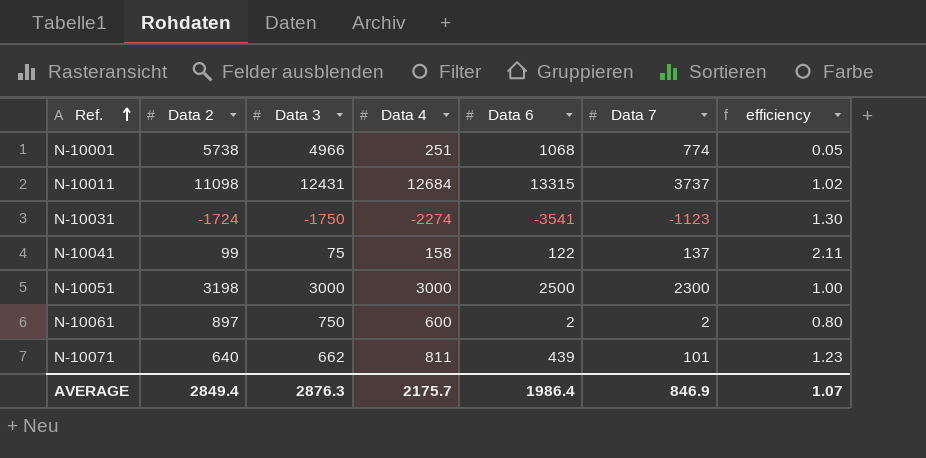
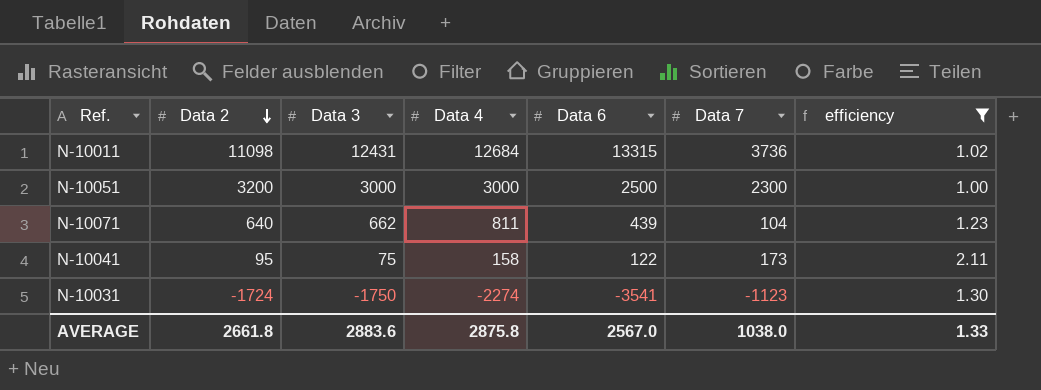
filter: none -> efficiency >= 1.00
row order: Ref. ascending -> Data 2 descending
N-10011 | Data 7: 3737 -> 3736
N-10051 | Data 2: 3198 -> 3200
N-10071 | Data 7: 101 -> 104
N-10041 | Data 2: 99 -> 95
N-10041 | Data 7: 137 -> 173
AVERAGE | Data 2: 2849.4 -> 2661.8
AVERAGE | Data 3: 2876.3 -> 2883.6
AVERAGE | Data 4: 2175.7 -> 2875.8
AVERAGE | Data 6: 1986.4 -> 2567.0
AVERAGE | Data 7: 846.9 -> 1038.0
AVERAGE | efficiency: 1.07 -> 1.33

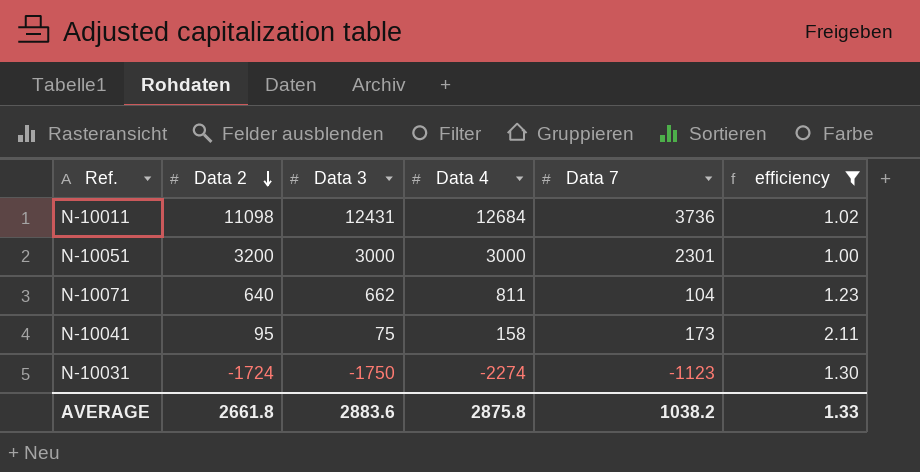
column Data 6 | position: 5 -> none
N-10051 | Data 7: 2300 -> 2301
AVERAGE | Data 7: 1038.0 -> 1038.2

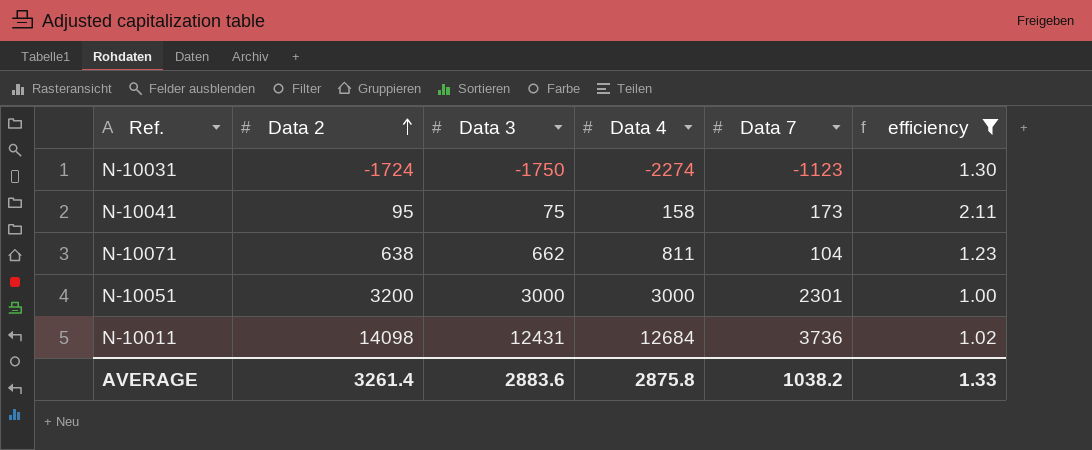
row order: Data 2 descending -> Data 2 ascending
N-10071 | Data 2: 640 -> 638
N-10011 | Data 2: 11098 -> 14098
AVERAGE | Data 2: 2661.8 -> 3261.4

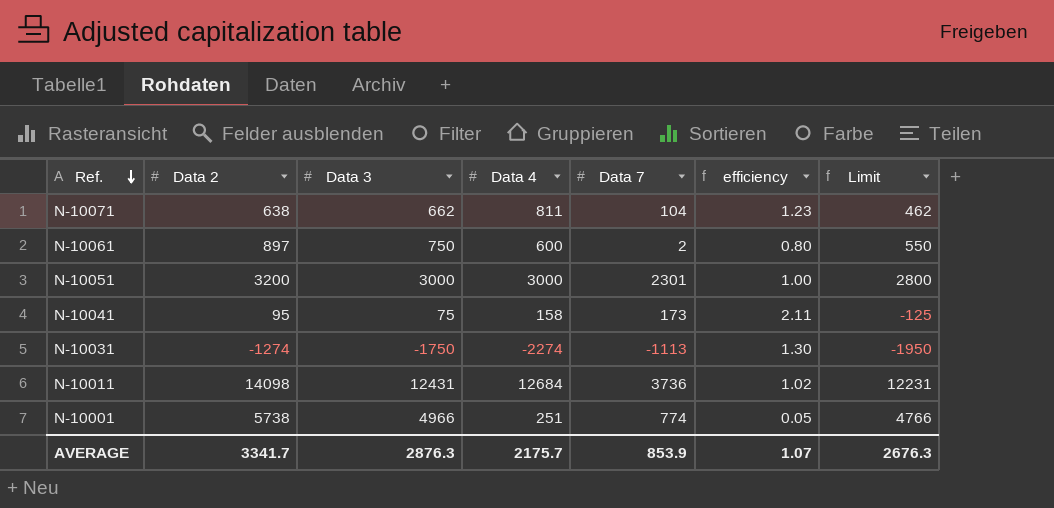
filter: efficiency >= 1.00 -> none
row order: Data 2 ascending -> Ref. descending
column Limit | formula: none -> [Data 3] - 200
N-10031 | Data 2: -1724 -> -1274
N-10031 | Data 7: -1123 -> -1113
AVERAGE | Data 2: 3261.4 -> 3341.7
AVERAGE | Data 3: 2883.6 -> 2876.3
AVERAGE | Data 4: 2875.8 -> 2175.7
AVERAGE | Data 7: 1038.2 -> 853.9
AVERAGE | efficiency: 1.33 -> 1.07

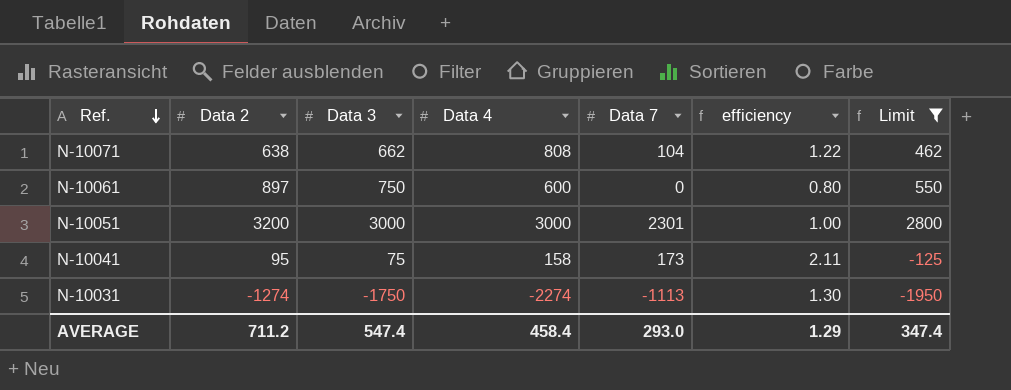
filter: none -> Limit <= 2800
N-10071 | Data 4: 811 -> 808
N-10071 | efficiency: 1.23 -> 1.22
N-10061 | Data 7: 2 -> 0
AVERAGE | Data 2: 3341.7 -> 711.2
AVERAGE | Data 3: 2876.3 -> 547.4
AVERAGE | Data 4: 2175.7 -> 458.4
AVERAGE | Data 7: 853.9 -> 293.0
AVERAGE | efficiency: 1.07 -> 1.29
AVERAGE | Limit: 2676.3 -> 347.4

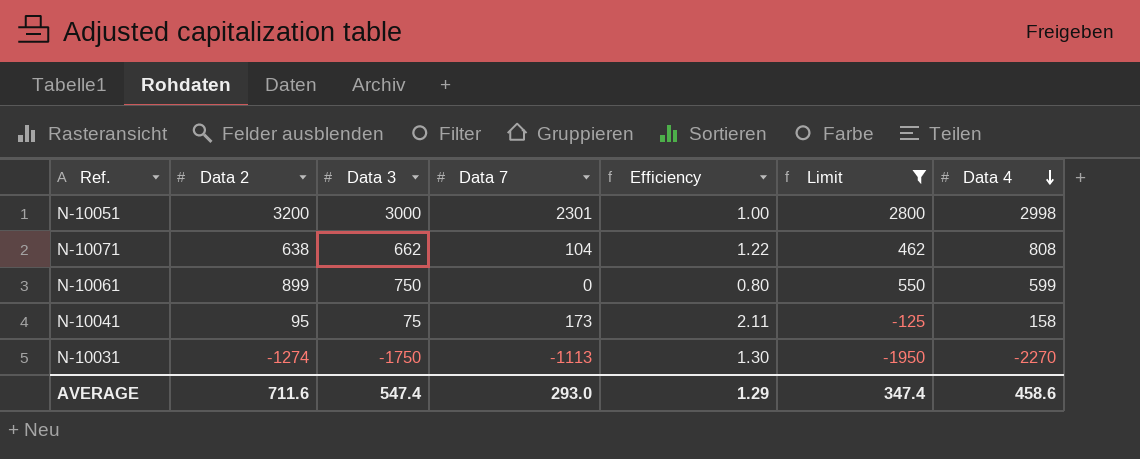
row order: Ref. descending -> Data 4 descending
column name: efficiency -> Efficiency
column Data 4 | position: 4 -> 7
N-10051 | Data 4: 3000 -> 2998
N-10061 | Data 2: 897 -> 899
N-10061 | Data 4: 600 -> 599
N-10031 | Data 4: -2274 -> -2270
AVERAGE | Data 2: 711.2 -> 711.6
AVERAGE | Data 4: 458.4 -> 458.6

